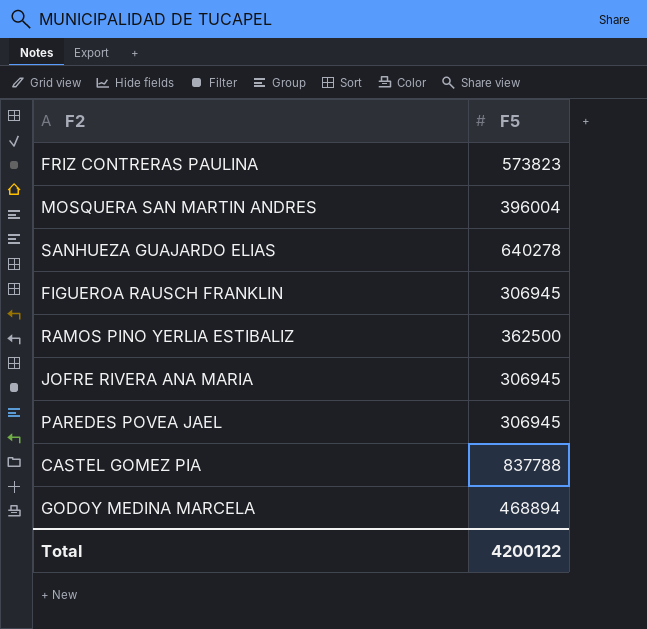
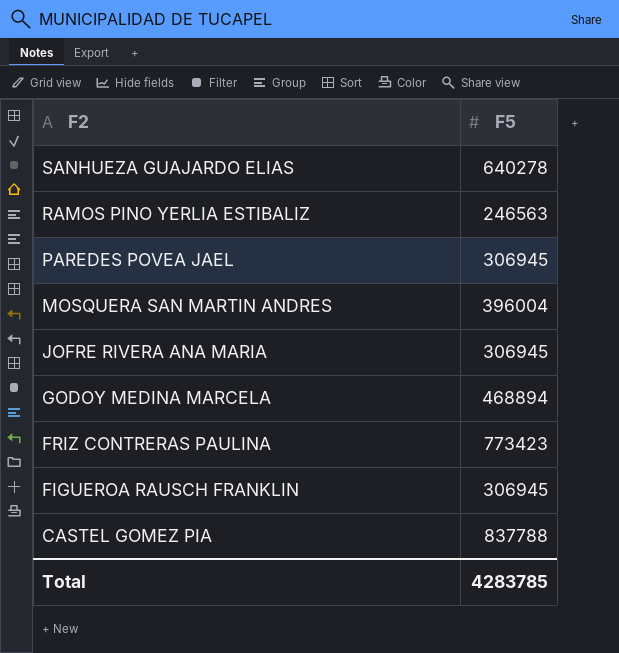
row order: none -> F2 descending
RAMOS PINO YERLIA ESTIBALIZ | F5: 362500 -> 246563
FRIZ CONTRERAS PAULINA | F5: 573823 -> 773423
Total | F5: 4200122 -> 4283785

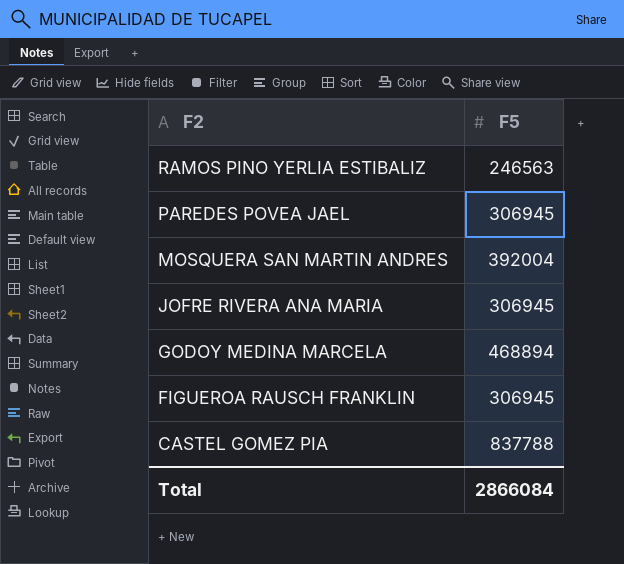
row SANHUEZA GUAJARDO ELIAS: 640278 -> none
row FRIZ CONTRERAS PAULINA: 773423 -> none
MOSQUERA SAN MARTIN ANDRES | F5: 396004 -> 392004
Total | F5: 4283785 -> 2866084

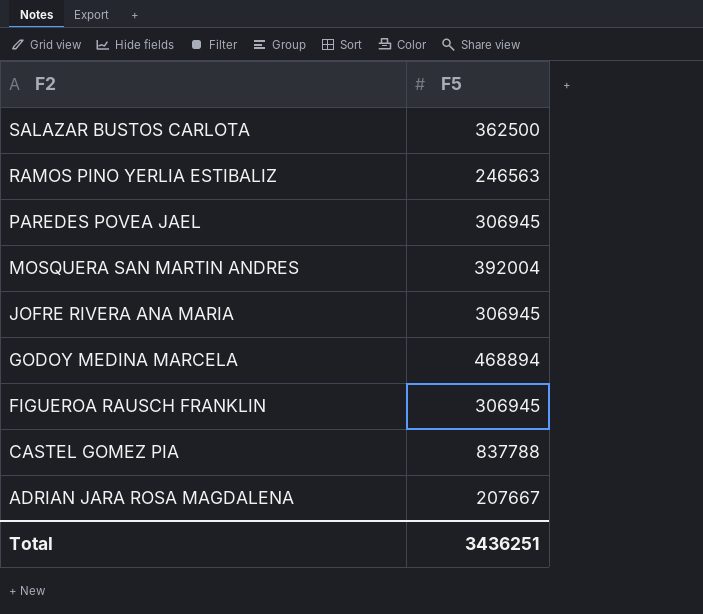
row SALAZAR BUSTOS CARLOTA: none -> 362500
row ADRIAN JARA ROSA MAGDALENA: none -> 207667
Total | F5: 2866084 -> 3436251

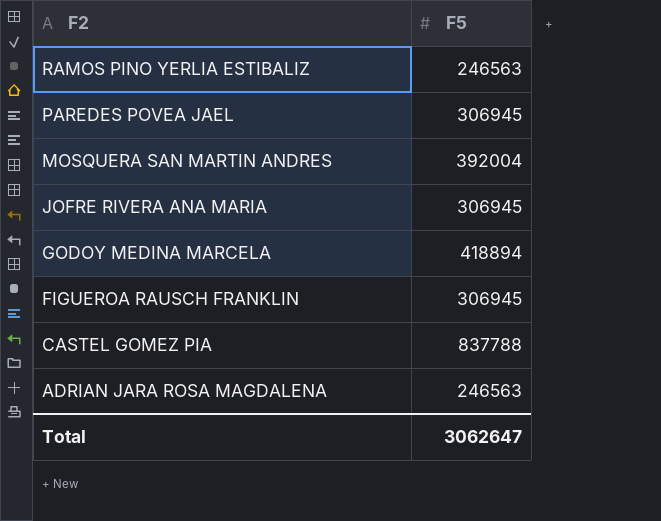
row SALAZAR BUSTOS CARLOTA: 362500 -> none
GODOY MEDINA MARCELA | F5: 468894 -> 418894
ADRIAN JARA ROSA MAGDALENA | F5: 207667 -> 246563
Total | F5: 3436251 -> 3062647

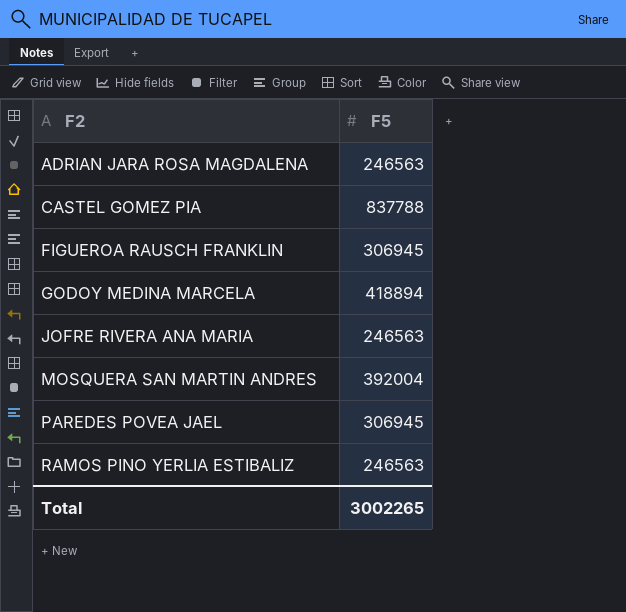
row order: F2 descending -> F2 ascending
JOFRE RIVERA ANA MARIA | F5: 306945 -> 246563
Total | F5: 3062647 -> 3002265

